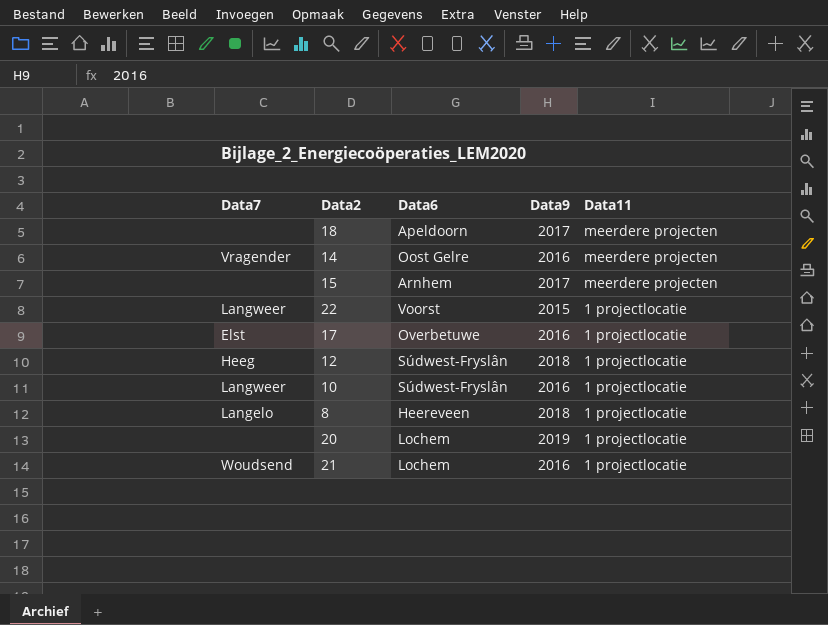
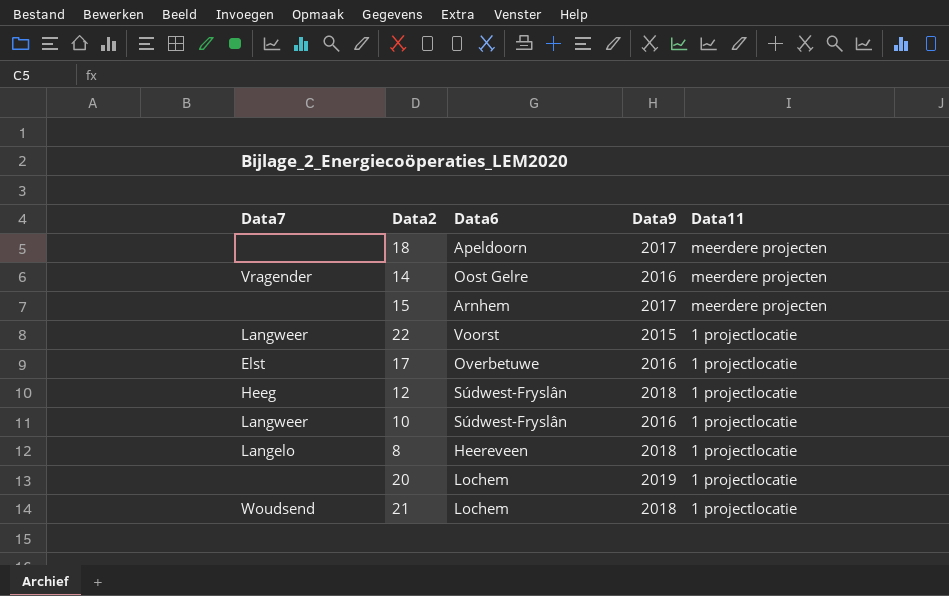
21 | Data9: 2016 -> 2018

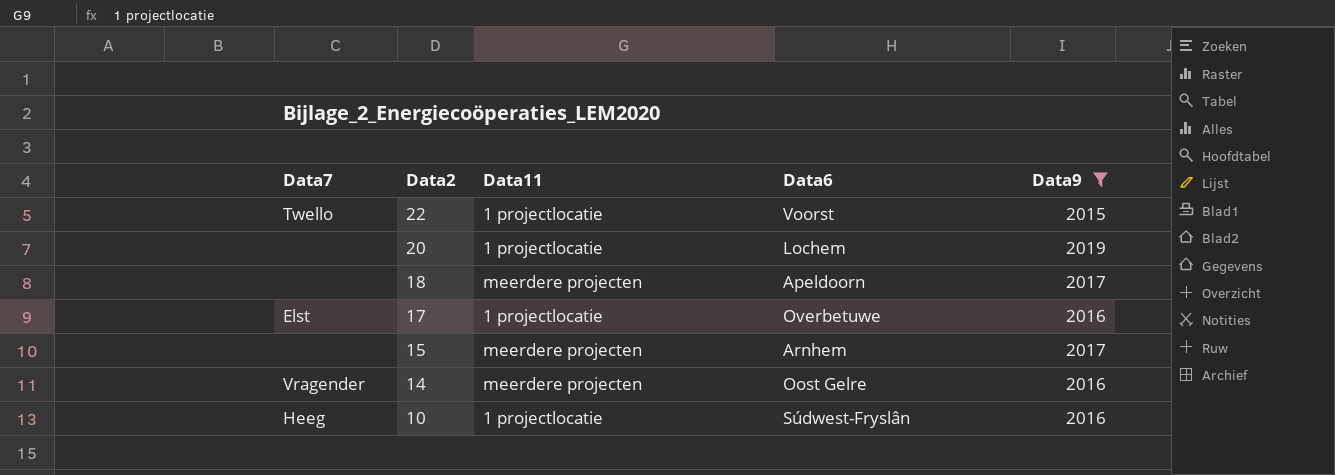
filter: none -> Data9 != 2018
row order: Data11 descending -> Data2 descending
column Data11 | position: 5 -> 3
22 | Data7: Langweer -> Twello
10 | Data7: Langweer -> Heeg

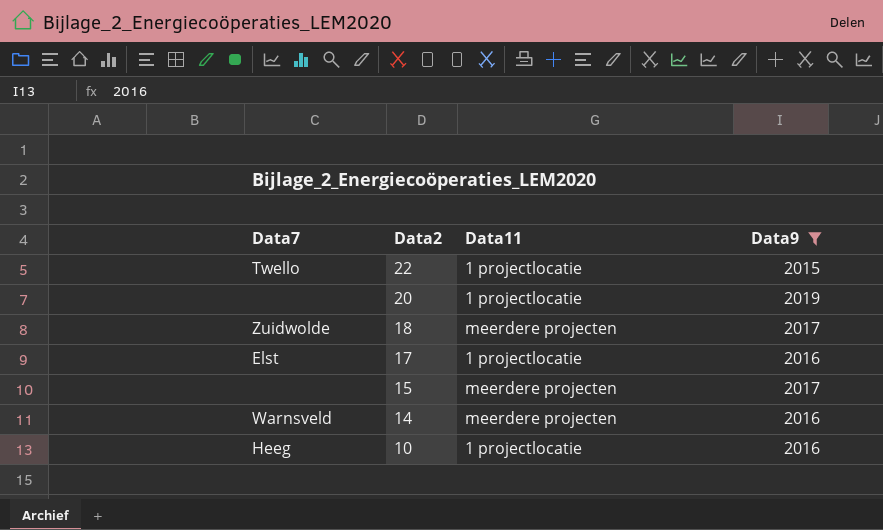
column Data6 | position: 4 -> none
18 | Data7: none -> Zuidwolde
14 | Data7: Vragender -> Warnsveld

